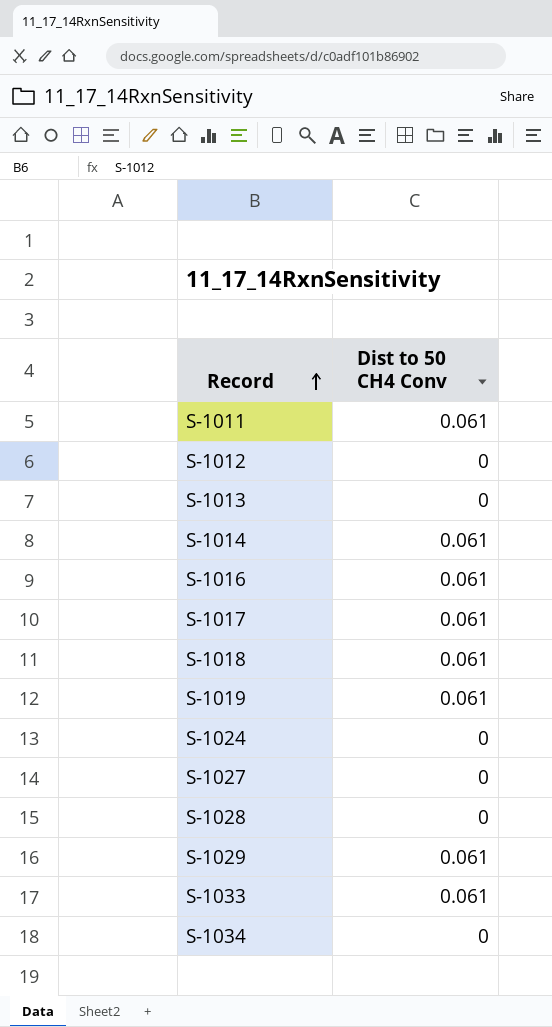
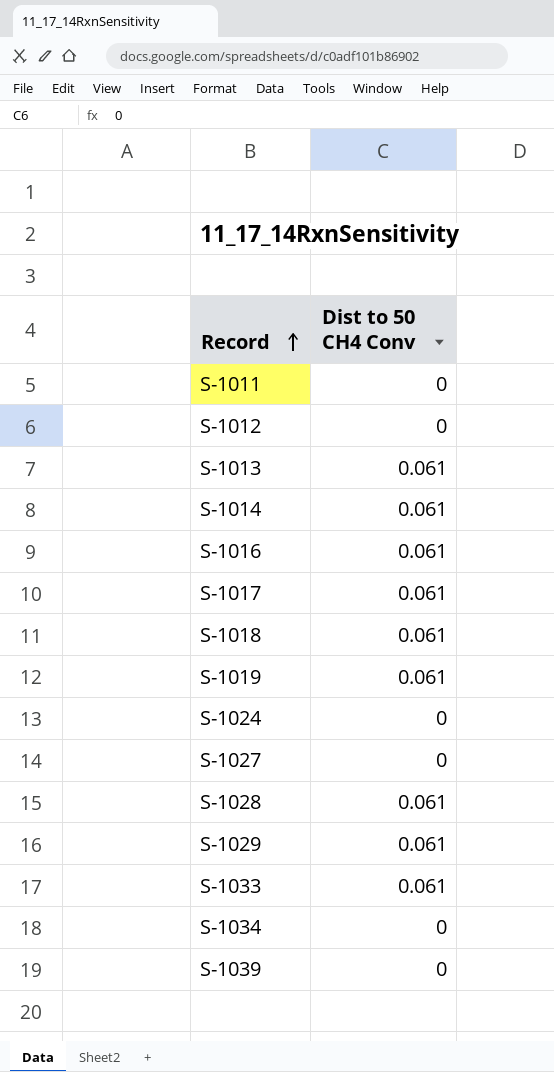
S-1011 | Dist to 50 CH4 Conv: 0.061 -> 0
S-1013 | Dist to 50 CH4 Conv: 0 -> 0.061
S-1028 | Dist to 50 CH4 Conv: 0 -> 0.061
row S-1039: none -> 0

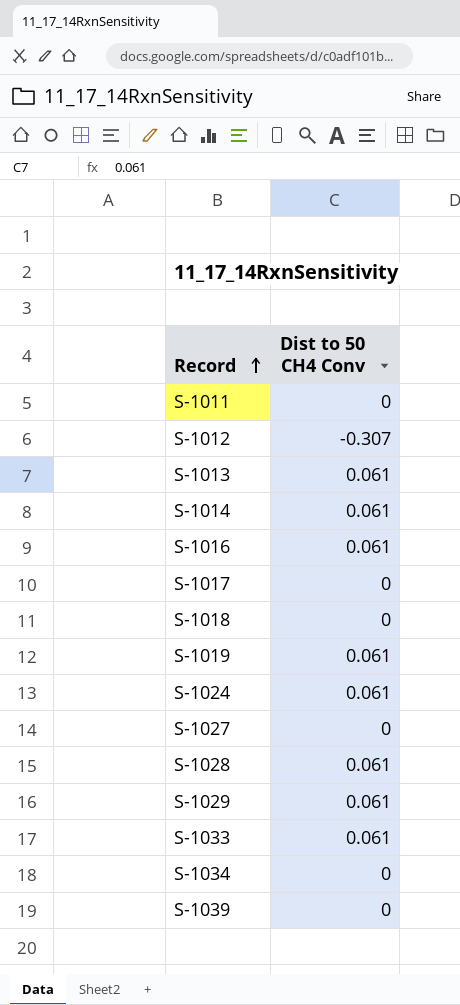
S-1012 | Dist to 50 CH4 Conv: 0 -> -0.307
S-1017 | Dist to 50 CH4 Conv: 0.061 -> 0
S-1018 | Dist to 50 CH4 Conv: 0.061 -> 0
S-1024 | Dist to 50 CH4 Conv: 0 -> 0.061

